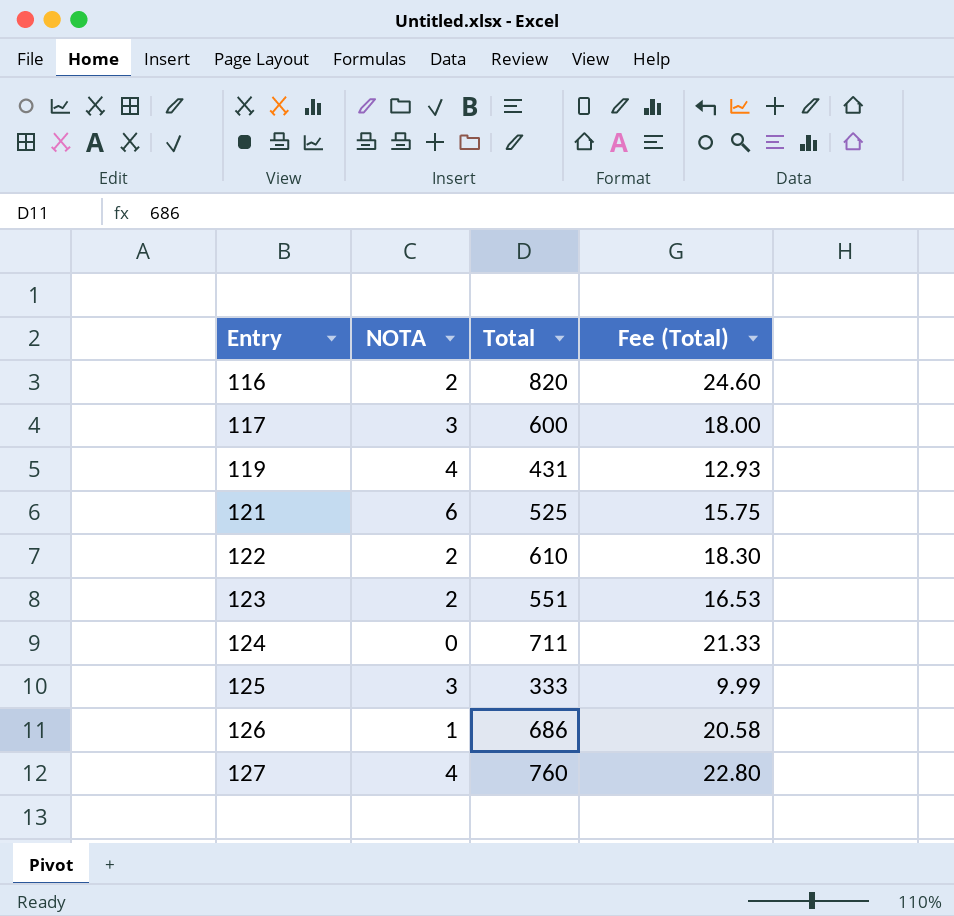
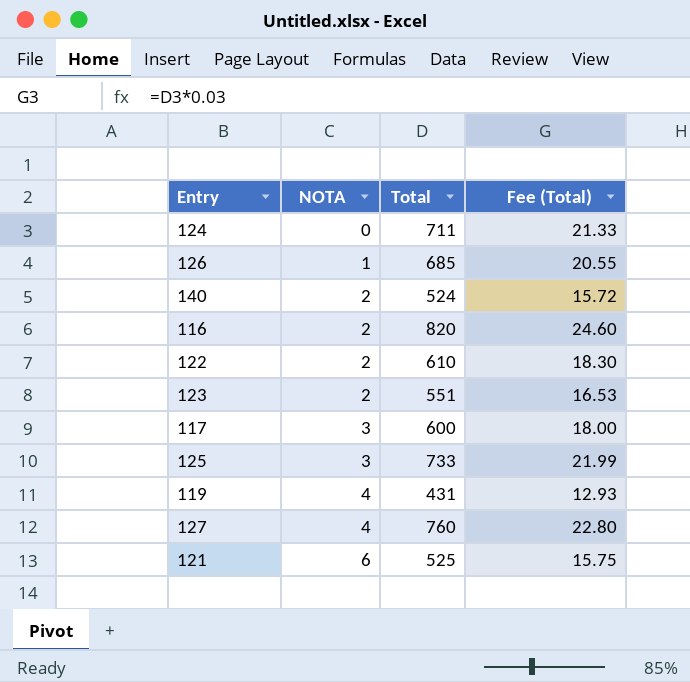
row order: Entry ascending -> NOTA ascending
126 | Total: 686 -> 685
126 | Fee (Total): 20.58 -> 20.55
row 140: none -> 2 | 524 | 15.72
125 | Total: 333 -> 733
125 | Fee (Total): 9.99 -> 21.99

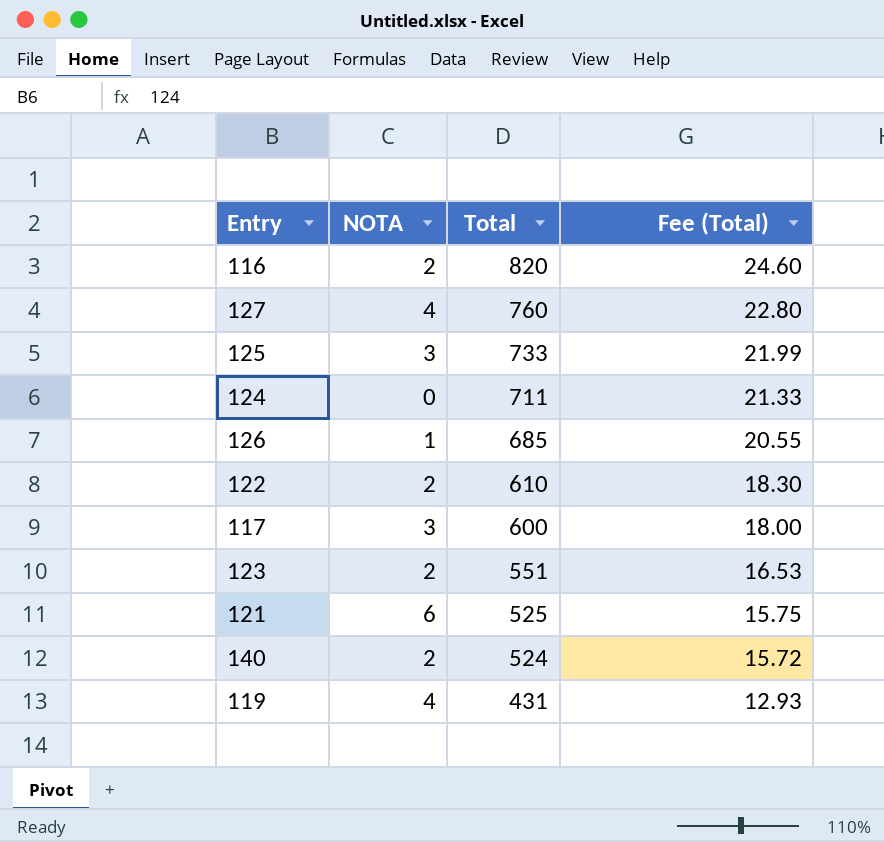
row order: NOTA ascending -> Total descending

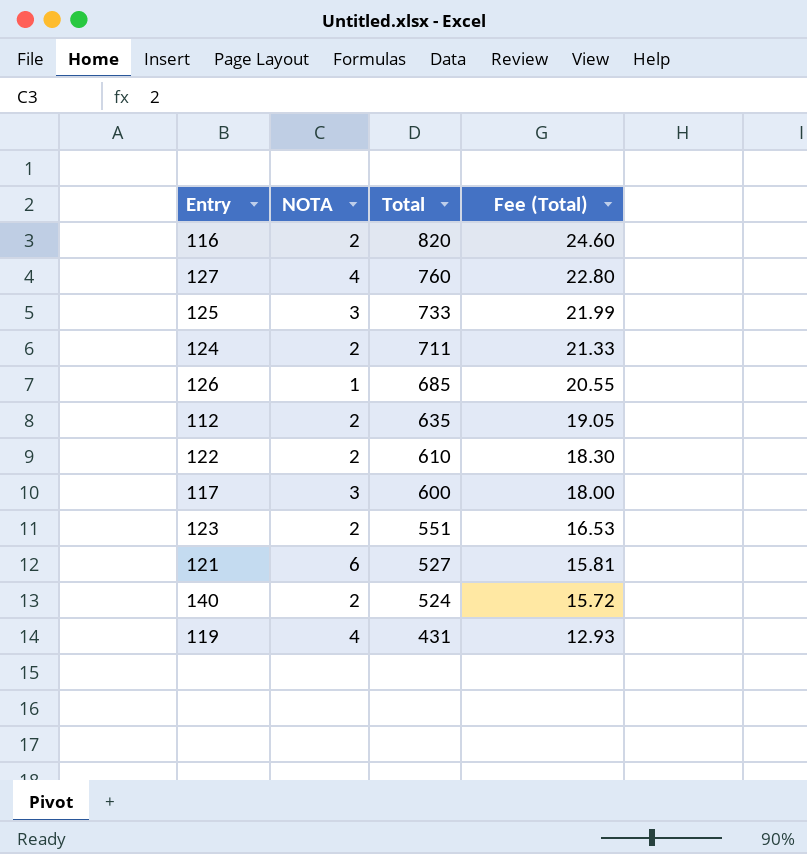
124 | NOTA: 0 -> 2
row 112: none -> 2 | 635 | 19.05
121 | Total: 525 -> 527
121 | Fee (Total): 15.75 -> 15.81

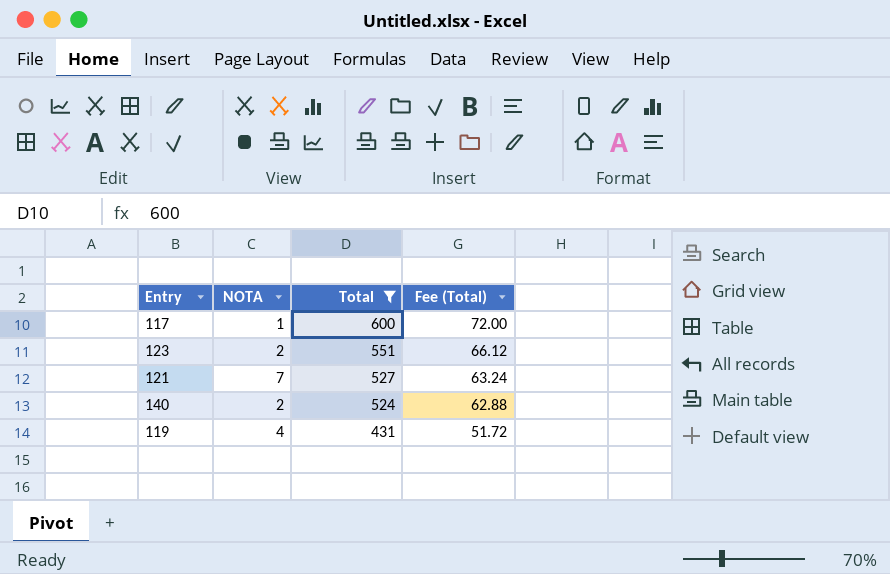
filter: none -> Total <= 600
column Fee (Total) | formula: [Total] * 0.03 -> [Total] * 0.12
117 | NOTA: 3 -> 1
121 | NOTA: 6 -> 7

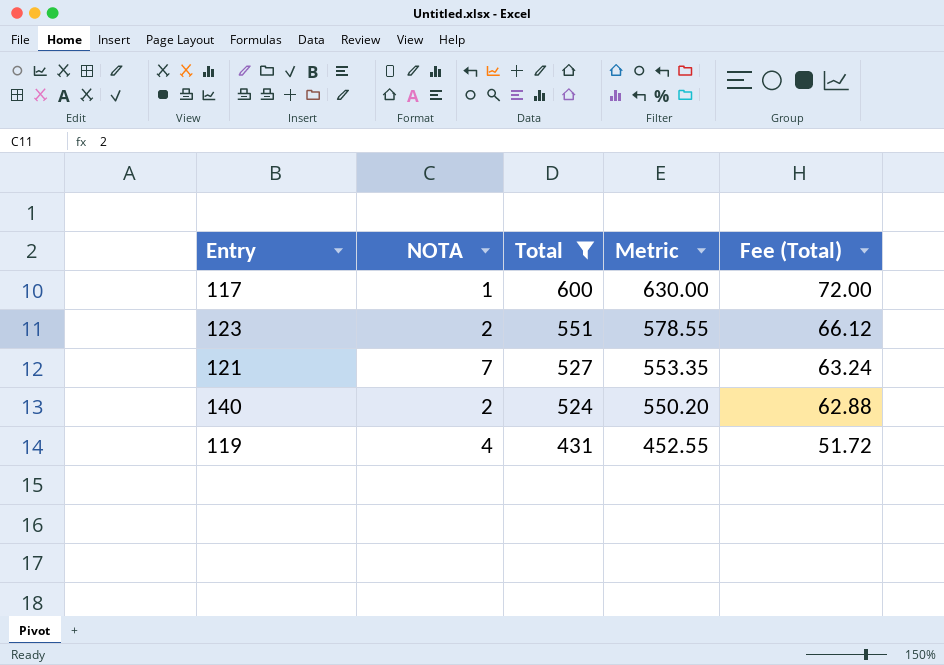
column Metric | formula: none -> [Total] * 1.05

